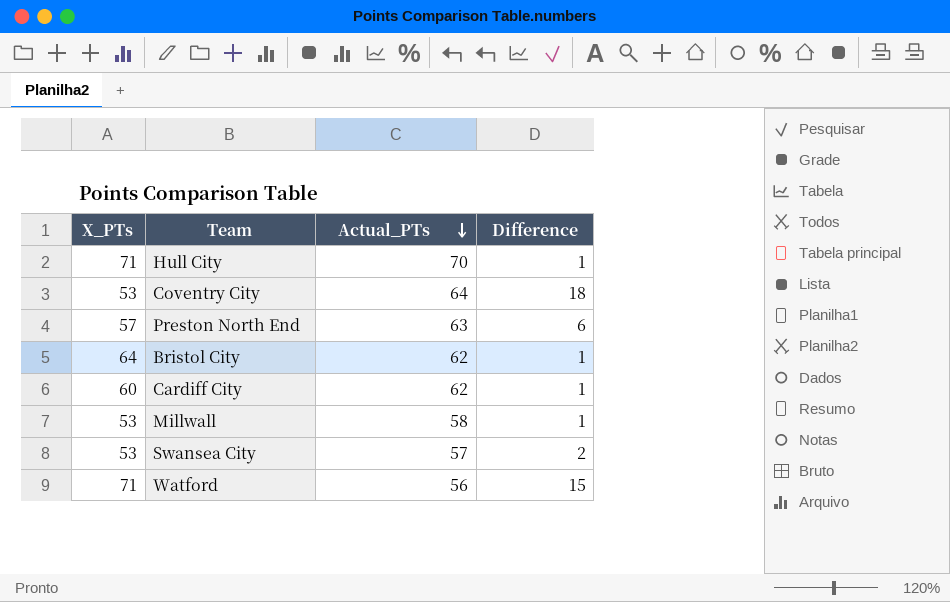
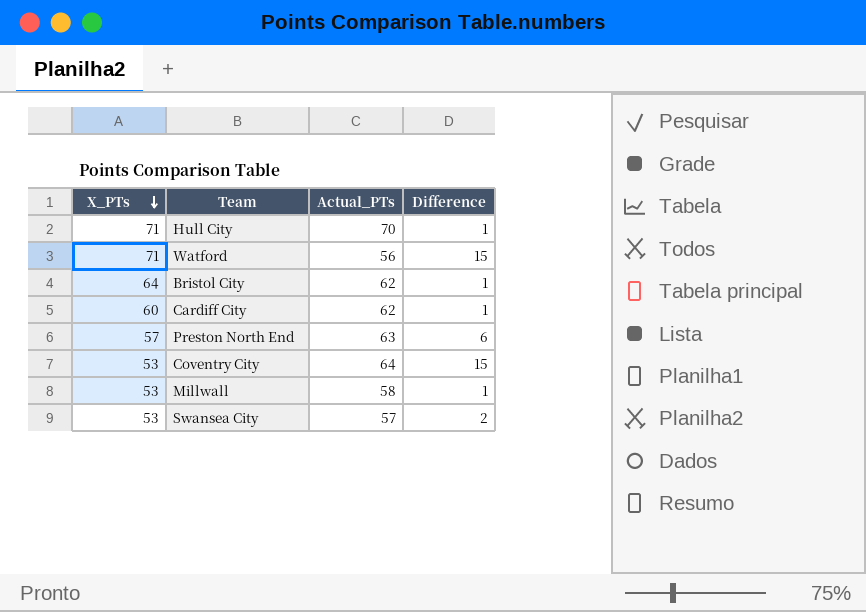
row order: Actual_PTs descending -> X_PTs descending
Coventry City | Difference: 18 -> 15

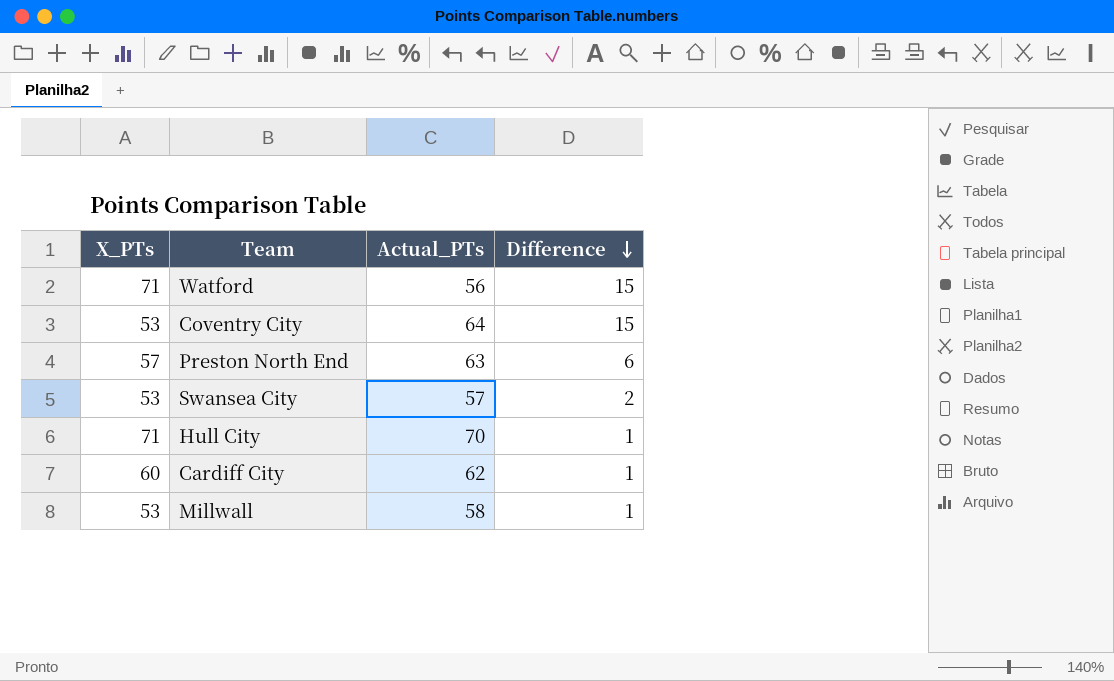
row order: X_PTs descending -> Difference descending
row Bristol City: 64 | 62 | 1 -> none

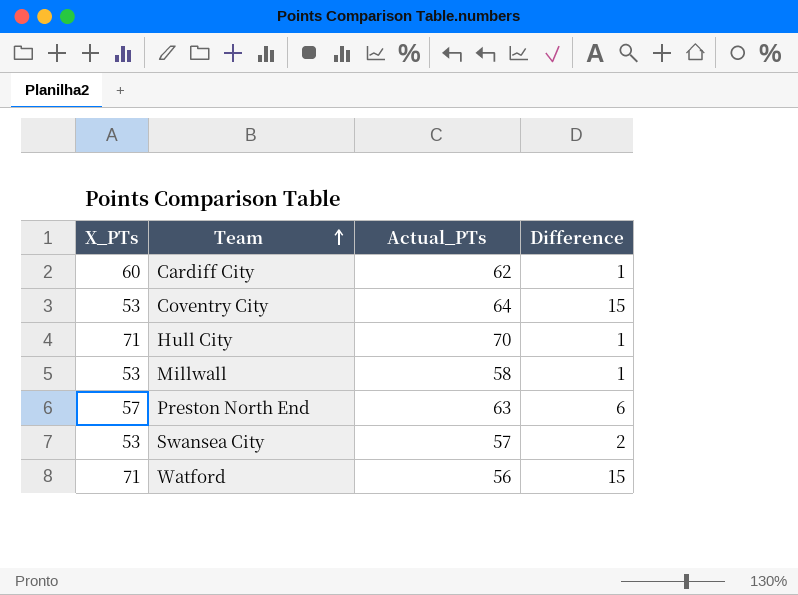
row order: Difference descending -> Team ascending

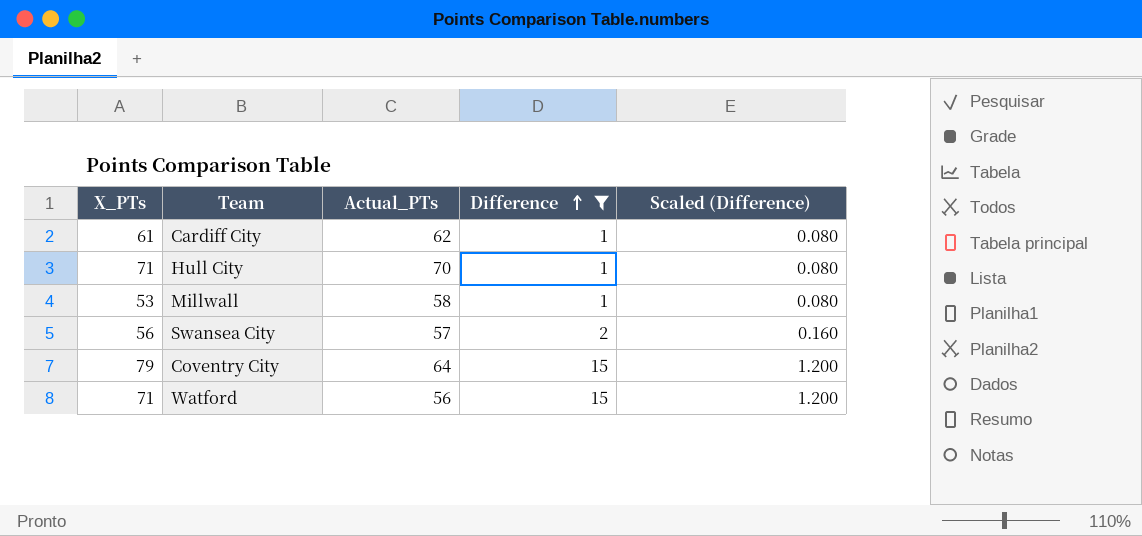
filter: none -> Difference != 6
row order: Team ascending -> Difference ascending
column Scaled (Difference) | formula: none -> [Difference] * 0.08
Cardiff City | X_PTs: 60 -> 61
Swansea City | X_PTs: 53 -> 56
Coventry City | X_PTs: 53 -> 79

